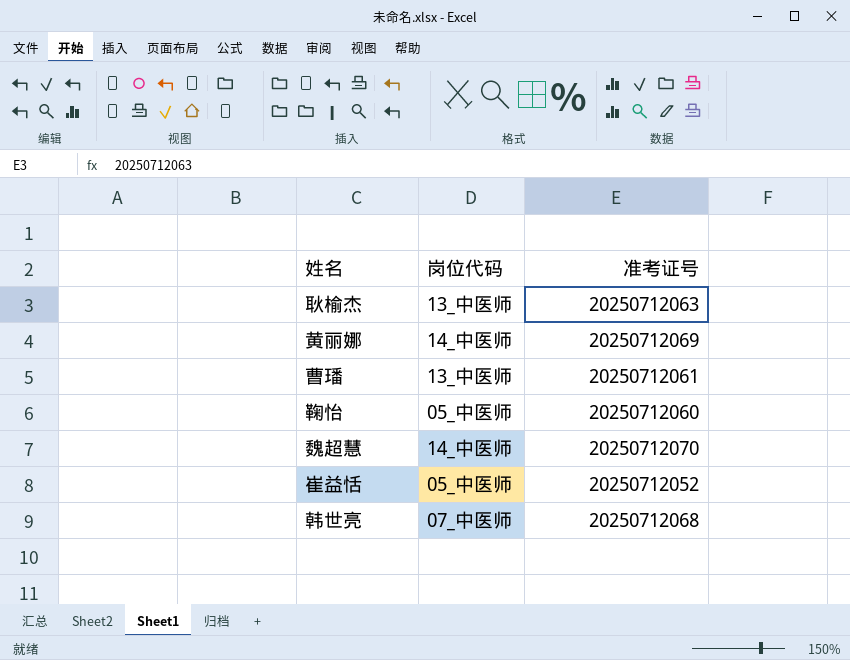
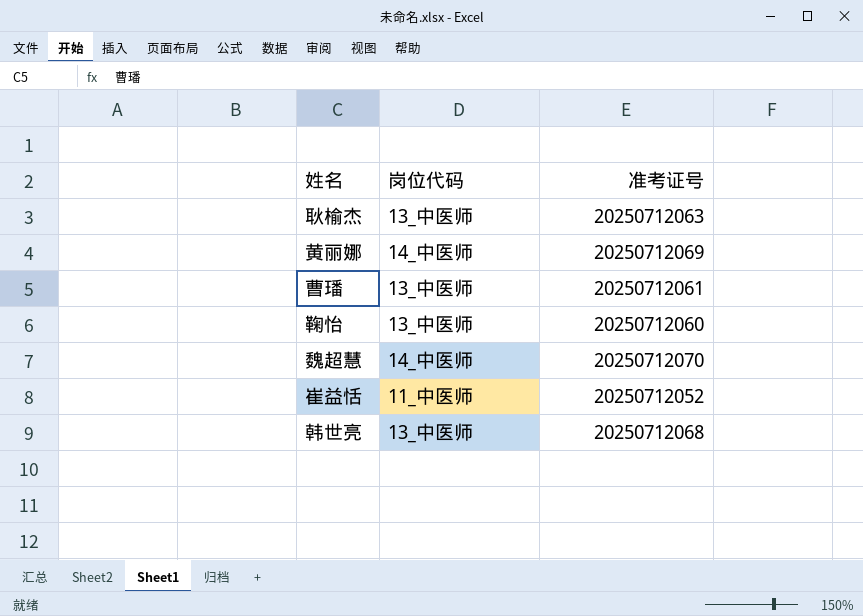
鞠怡 | 岗位代码: 05_中医师 -> 13_中医师
崔益恬 | 岗位代码: 05_中医师 -> 11_中医师
韩世亮 | 岗位代码: 07_中医师 -> 13_中医师

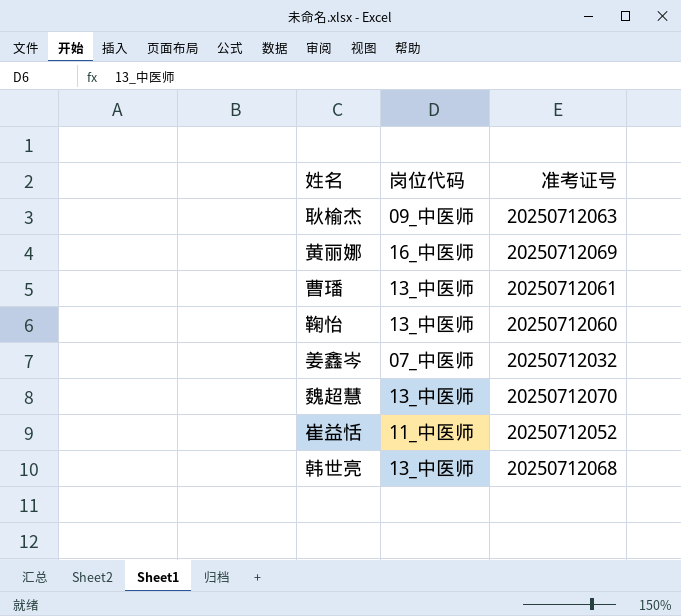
耿榆杰 | 岗位代码: 13_中医师 -> 09_中医师
黄丽娜 | 岗位代码: 14_中医师 -> 16_中医师
row 姜鑫岑: none -> 07_中医师 | 20250712032
魏超慧 | 岗位代码: 14_中医师 -> 13_中医师

